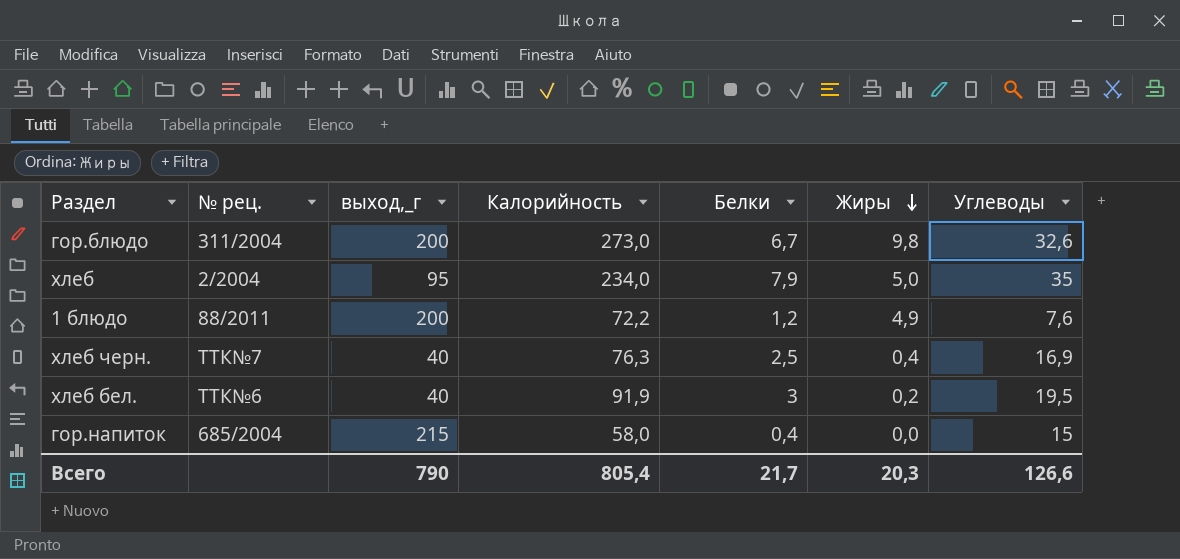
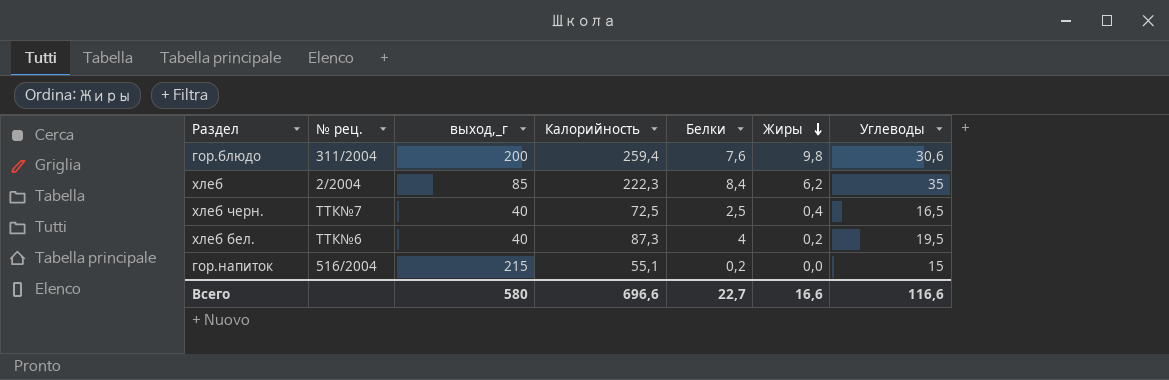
row 1 блюдо: 88/2011 | 200 | 72,2 | 1,2 | 4,9 | 7,6 -> none
гор.блюдо | Калорийность: 273,0 -> 259,4
гор.блюдо | Белки: 6,7 -> 7,6
гор.блюдо | Углеводы: 32,6 -> 30,6
хлеб | выход,_г: 95 -> 85
хлеб | Калорийность: 234,0 -> 222,3
хлеб | Белки: 7,9 -> 8,4
хлеб | Жиры: 5,0 -> 6,2
хлеб черн. | Калорийность: 76,3 -> 72,5
хлеб черн. | Углеводы: 16,9 -> 16,5
хлеб бел. | Калорийность: 91,9 -> 87,3
хлеб бел. | Белки: 3 -> 4
гор.напиток | № рец.: 685/2004 -> 516/2004
гор.напиток | Калорийность: 58,0 -> 55,1
гор.напиток | Белки: 0,4 -> 0,2
Всего | выход,_г: 790 -> 580
Всего | Калорийность: 805,4 -> 696,6
Всего | Белки: 21,7 -> 22,7
Всего | Жиры: 20,3 -> 16,6
Всего | Углеводы: 126,6 -> 116,6

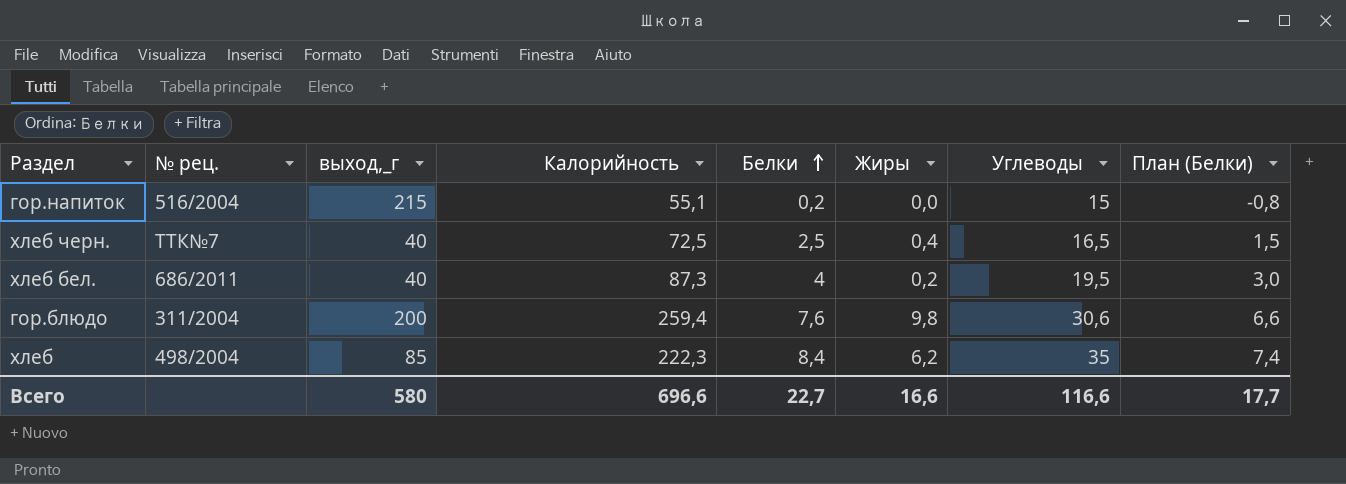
row order: Жиры descending -> Белки ascending
column План (Белки) | formula: none -> [Белки] - 1
хлеб бел. | № рец.: ТТК№6 -> 686/2011
хлеб | № рец.: 2/2004 -> 498/2004

